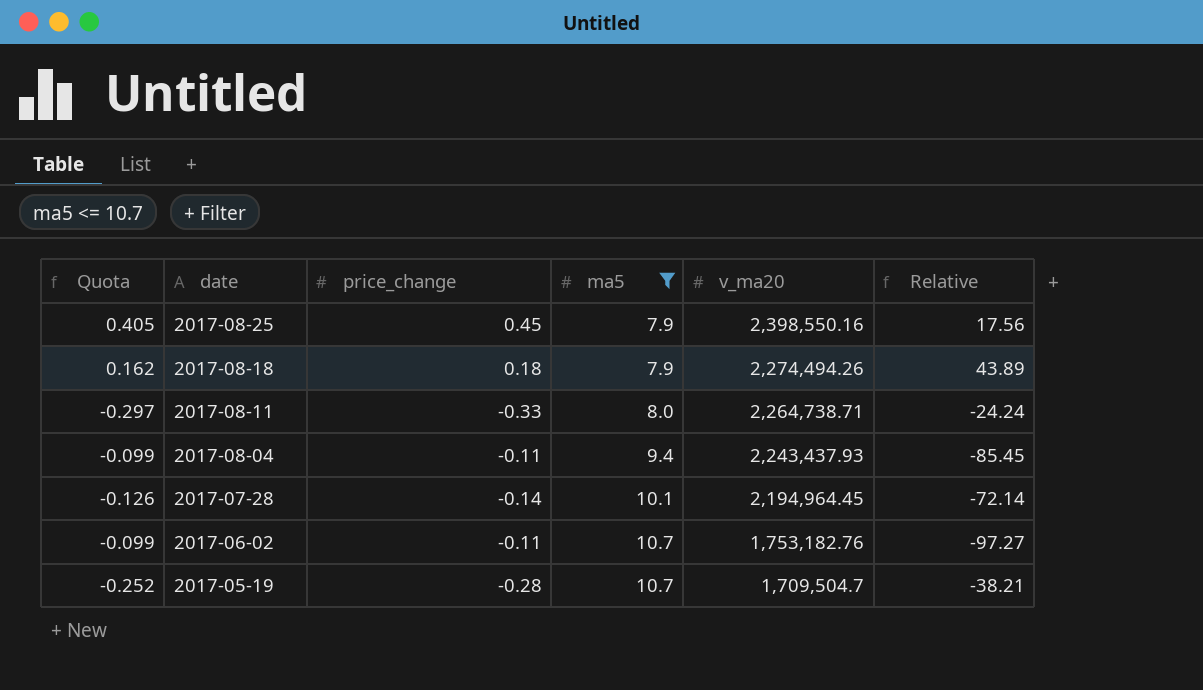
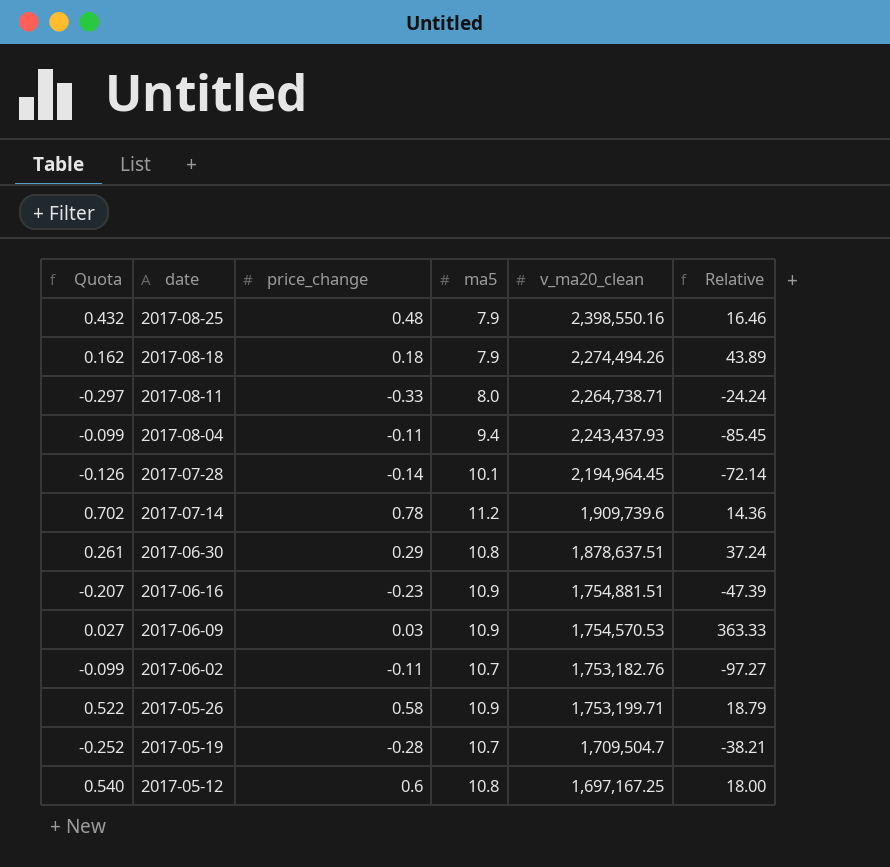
filter: ma5 <= 10.7 -> none
column name: v_ma20 -> v_ma20_clean
2017-08-25 | Quota: 0.405 -> 0.432
2017-08-25 | price_change: 0.45 -> 0.48
2017-08-25 | Relative: 17.56 -> 16.46

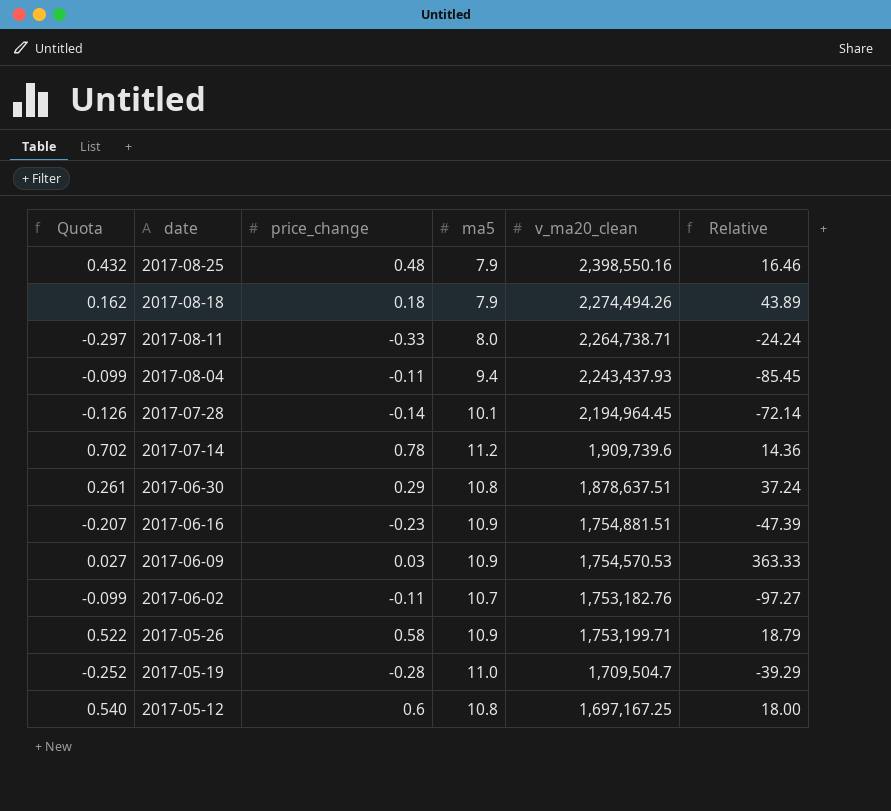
2017-05-19 | ma5: 10.7 -> 11.0
2017-05-19 | Relative: -38.21 -> -39.29

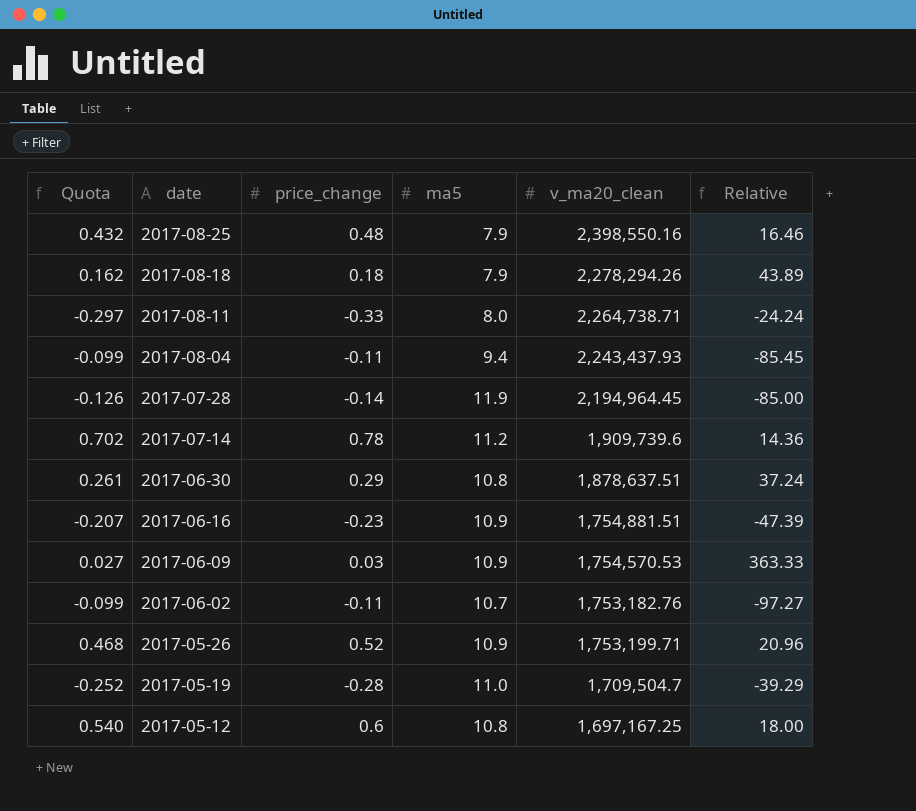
2017-08-18 | v_ma20_clean: 2,274,494.26 -> 2,278,294.26
2017-07-28 | ma5: 10.1 -> 11.9
2017-07-28 | Relative: -72.14 -> -85.00
2017-05-26 | Quota: 0.522 -> 0.468
2017-05-26 | price_change: 0.58 -> 0.52
2017-05-26 | Relative: 18.79 -> 20.96

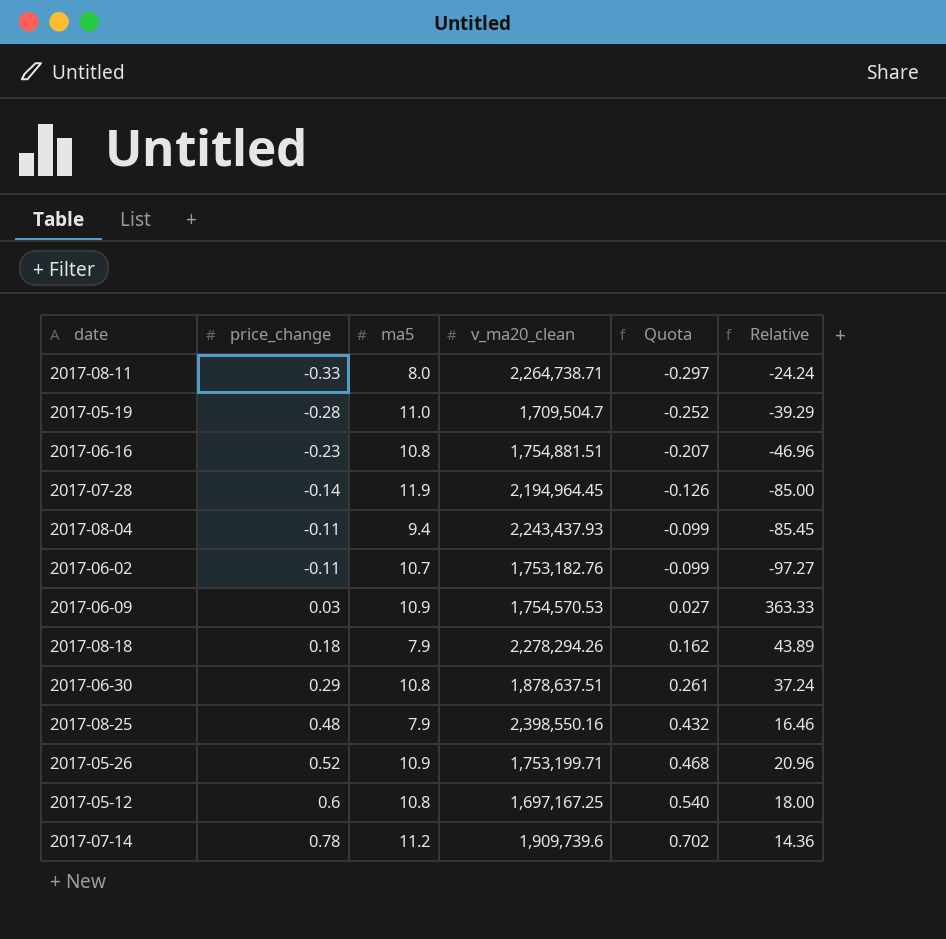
row order: date descending -> price_change ascending
column Quota | position: 1 -> 5
2017-06-16 | ma5: 10.9 -> 10.8
2017-06-16 | Relative: -47.39 -> -46.96

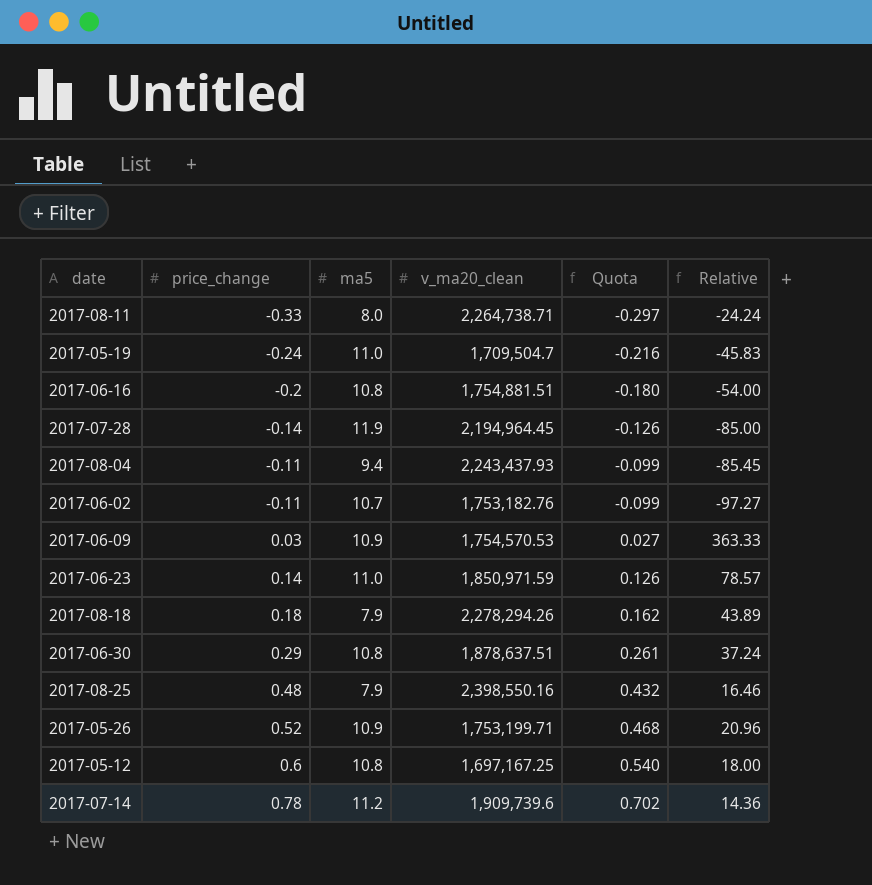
2017-05-19 | price_change: -0.28 -> -0.24
2017-05-19 | Quota: -0.252 -> -0.216
2017-05-19 | Relative: -39.29 -> -45.83
2017-06-16 | price_change: -0.23 -> -0.2
2017-06-16 | Quota: -0.207 -> -0.180
2017-06-16 | Relative: -46.96 -> -54.00
row 2017-06-23: none -> 0.14 | 11.0 | 1,850,971.59 | 0.126 | 78.57

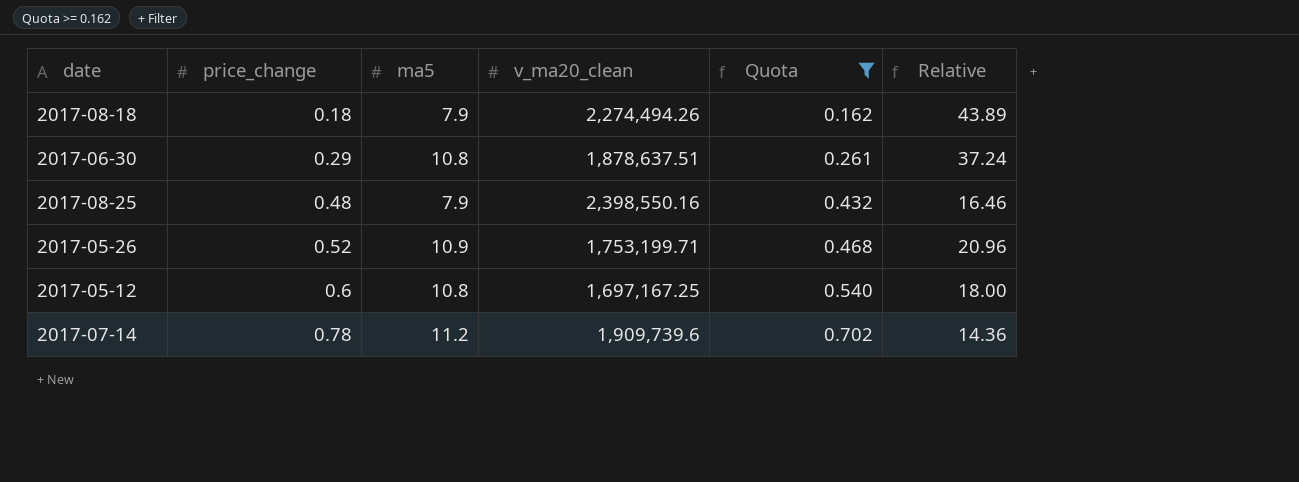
filter: none -> Quota >= 0.162
2017-08-18 | v_ma20_clean: 2,278,294.26 -> 2,274,494.26

